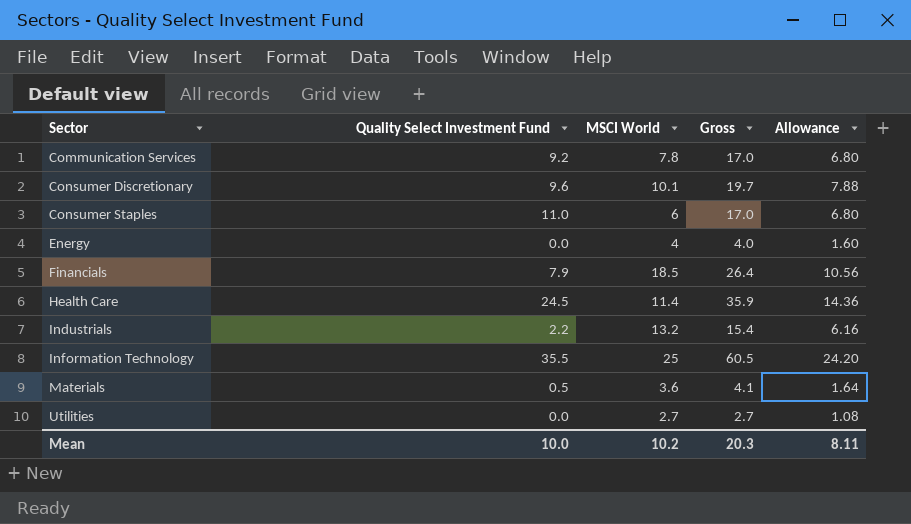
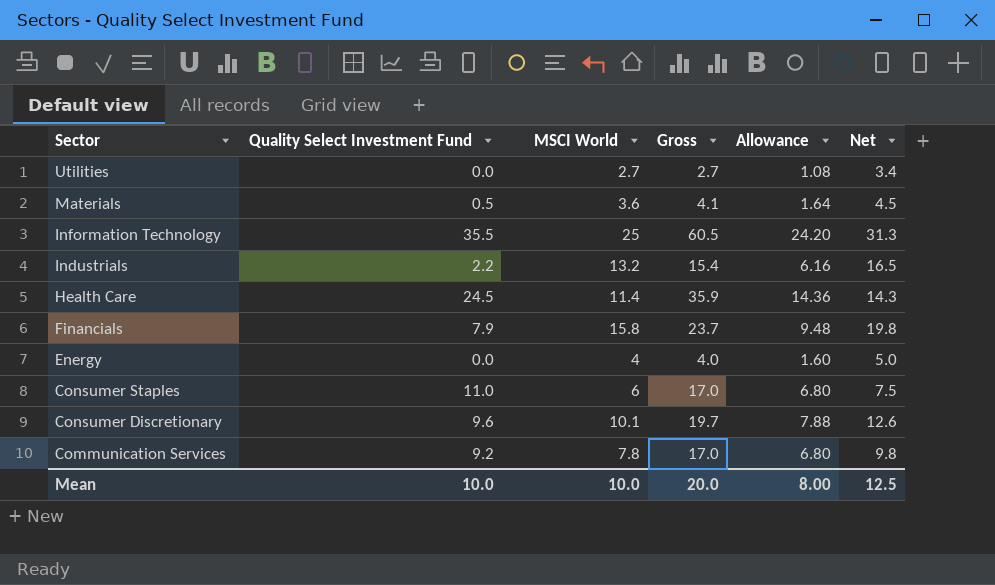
row order: Sector ascending -> Sector descending
column Net | formula: none -> [MSCI World] * 1.25
Financials | MSCI World: 18.5 -> 15.8
Financials | Gross: 26.4 -> 23.7
Financials | Allowance: 10.56 -> 9.48
Mean | MSCI World: 10.2 -> 10.0
Mean | Gross: 20.3 -> 20.0
Mean | Allowance: 8.11 -> 8.00

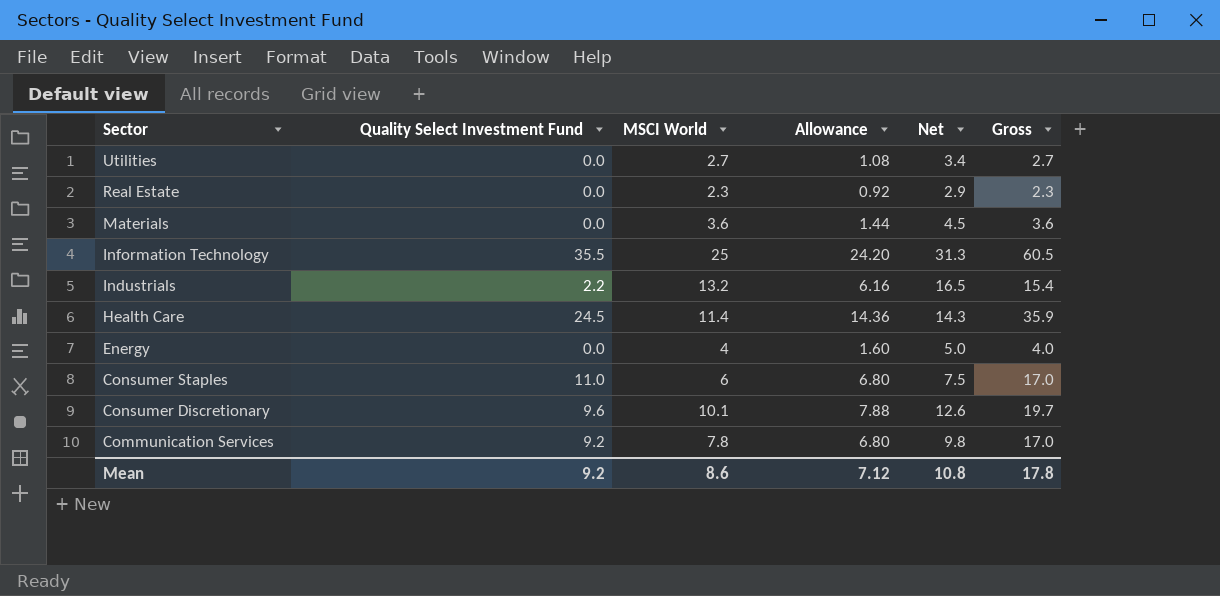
column Gross | position: 4 -> 6
row Financials: 7.9 | 15.8 | 23.7 | 9.48 | 19.8 -> none
row Real Estate: none -> 0.0 | 2.3 | 0.92 | 2.9 | 2.3
Materials | Quality Select Investment Fund: 0.5 -> 0.0
Materials | Allowance: 1.64 -> 1.44
Materials | Gross: 4.1 -> 3.6
Mean | Quality Select Investment Fund: 10.0 -> 9.2
Mean | MSCI World: 10.0 -> 8.6
Mean | Allowance: 8.00 -> 7.12
Mean | Net: 12.5 -> 10.8
Mean | Gross: 20.0 -> 17.8

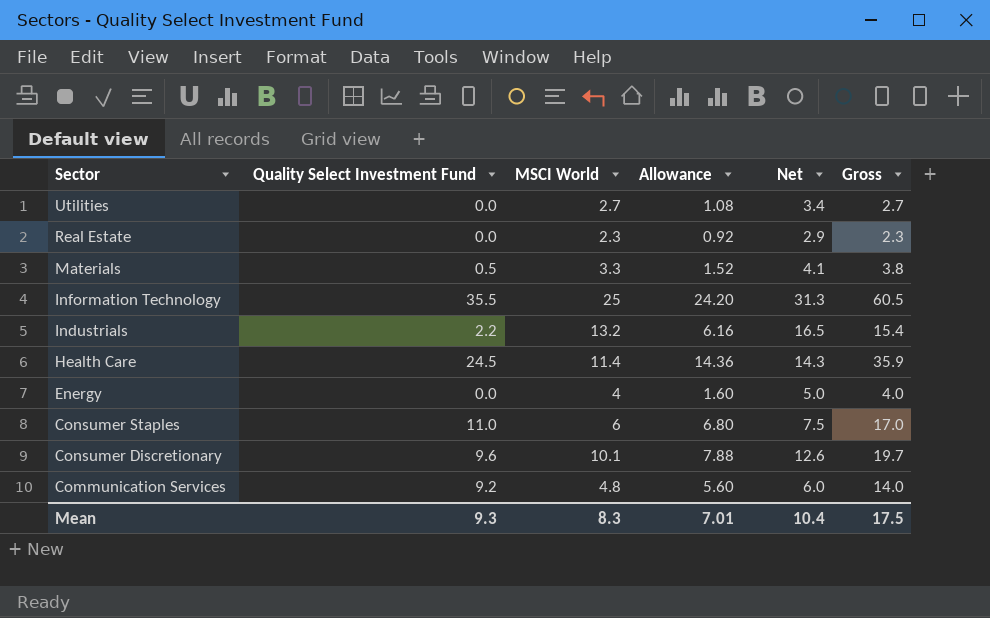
Materials | Quality Select Investment Fund: 0.0 -> 0.5
Materials | MSCI World: 3.6 -> 3.3
Materials | Allowance: 1.44 -> 1.52
Materials | Net: 4.5 -> 4.1
Materials | Gross: 3.6 -> 3.8
Communication Services | MSCI World: 7.8 -> 4.8
Communication Services | Allowance: 6.80 -> 5.60
Communication Services | Net: 9.8 -> 6.0
Communication Services | Gross: 17.0 -> 14.0
Mean | Quality Select Investment Fund: 9.2 -> 9.3
Mean | MSCI World: 8.6 -> 8.3
Mean | Allowance: 7.12 -> 7.01
Mean | Net: 10.8 -> 10.4
Mean | Gross: 17.8 -> 17.5

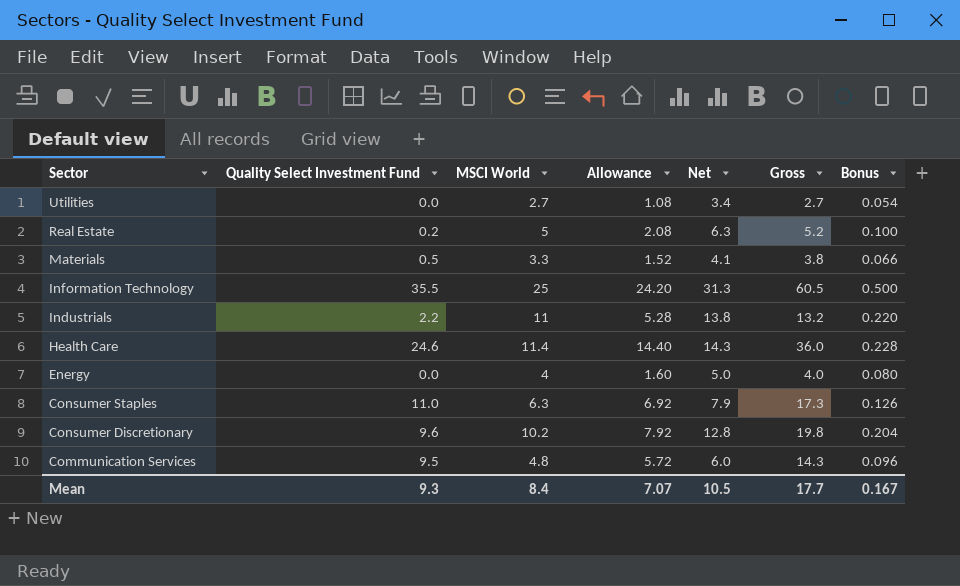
column Bonus | formula: none -> [MSCI World] * 0.02
Real Estate | Quality Select Investment Fund: 0.0 -> 0.2
Real Estate | MSCI World: 2.3 -> 5
Real Estate | Allowance: 0.92 -> 2.08
Real Estate | Net: 2.9 -> 6.3
Real Estate | Gross: 2.3 -> 5.2
Industrials | MSCI World: 13.2 -> 11
Industrials | Allowance: 6.16 -> 5.28
Industrials | Net: 16.5 -> 13.8
Industrials | Gross: 15.4 -> 13.2
Health Care | Quality Select Investment Fund: 24.5 -> 24.6
Health Care | Allowance: 14.36 -> 14.40
Health Care | Gross: 35.9 -> 36.0
Consumer Staples | MSCI World: 6 -> 6.3
Consumer Staples | Allowance: 6.80 -> 6.92
Consumer Staples | Net: 7.5 -> 7.9
Consumer Staples | Gross: 17.0 -> 17.3
Consumer Discretionary | MSCI World: 10.1 -> 10.2
Consumer Discretionary | Allowance: 7.88 -> 7.92
Consumer Discretionary | Net: 12.6 -> 12.8
Consumer Discretionary | Gross: 19.7 -> 19.8
Communication Services | Quality Select Investment Fund: 9.2 -> 9.5
Communication Services | Allowance: 5.60 -> 5.72
Communication Services | Gross: 14.0 -> 14.3
Mean | MSCI World: 8.3 -> 8.4
Mean | Allowance: 7.01 -> 7.07
Mean | Net: 10.4 -> 10.5
Mean | Gross: 17.5 -> 17.7

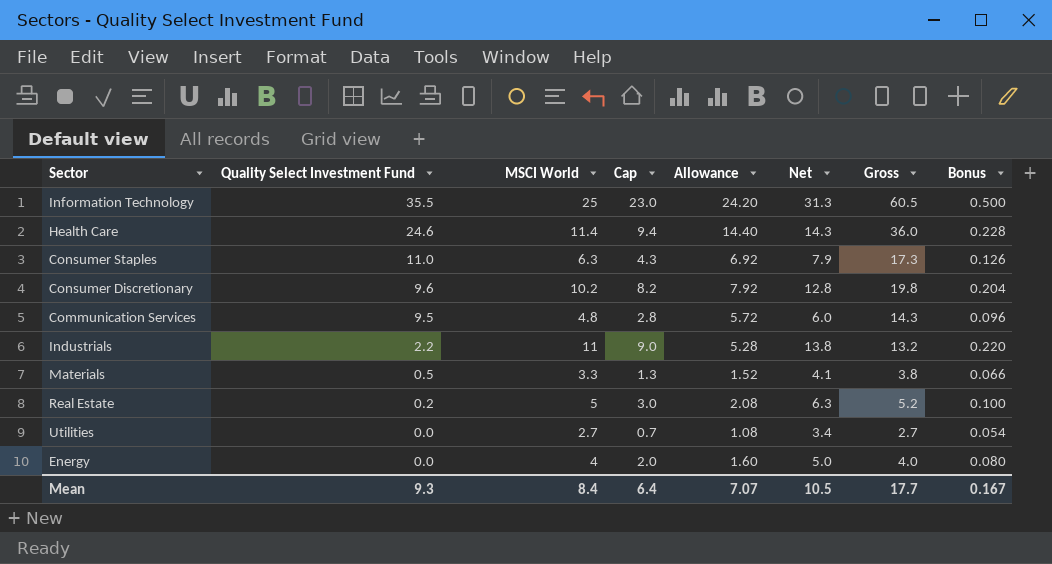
row order: Sector descending -> Quality Select Investment Fund descending
column Cap | formula: none -> [MSCI World] - 2

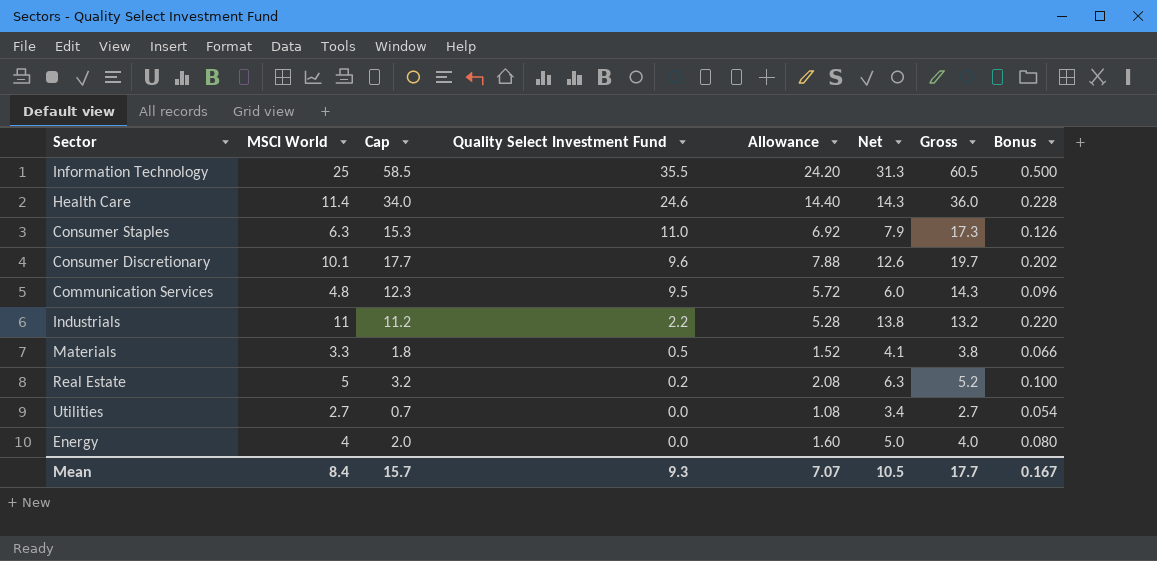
column Cap | formula: [MSCI World] - 2 -> [Gross] - 2
column Quality Select Investment Fund | position: 2 -> 4
Consumer Discretionary | MSCI World: 10.2 -> 10.1
Consumer Discretionary | Allowance: 7.92 -> 7.88
Consumer Discretionary | Net: 12.8 -> 12.6
Consumer Discretionary | Gross: 19.8 -> 19.7
Consumer Discretionary | Bonus: 0.204 -> 0.202
Mean | Cap: 6.4 -> 15.7

